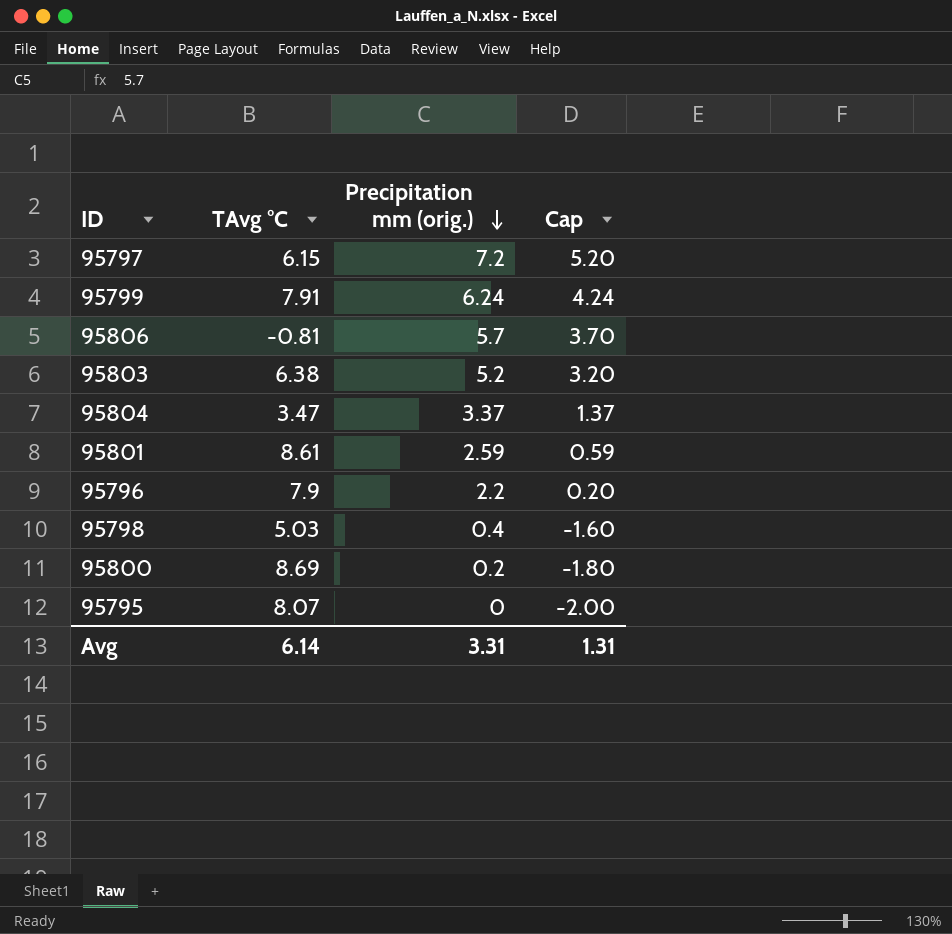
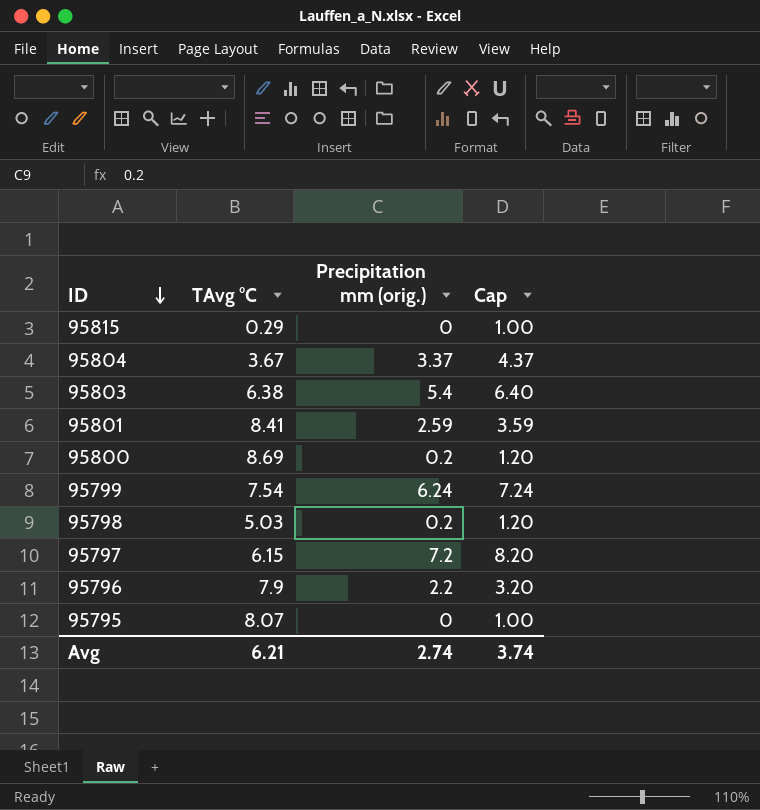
row order: Precipitation mm (orig.) descending -> ID descending
column Cap | formula: [Precipitation mm (orig.)] - 2 -> [Precipitation mm (orig.)] + 1
row 95806: -0.81 | 5.7 | 3.70 -> none
row 95815: none -> 0.29 | 0 | 1.00
95804 | TAvg °C: 3.47 -> 3.67
95803 | Precipitation mm (orig.): 5.2 -> 5.4
95801 | TAvg °C: 8.61 -> 8.41
95799 | TAvg °C: 7.91 -> 7.54
95798 | Precipitation mm (orig.): 0.4 -> 0.2
Avg | TAvg °C: 6.14 -> 6.21
Avg | Precipitation mm (orig.): 3.31 -> 2.74
Avg | Cap: 1.31 -> 3.74

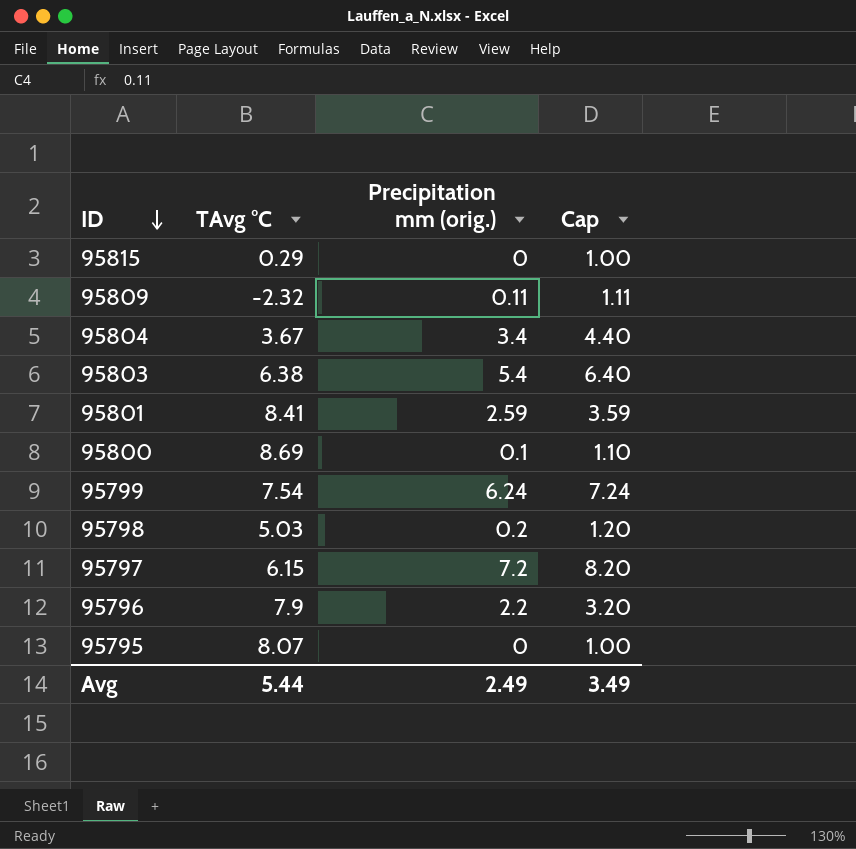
row 95809: none -> -2.32 | 0.11 | 1.11
95804 | Precipitation mm (orig.): 3.37 -> 3.4
95804 | Cap: 4.37 -> 4.40
95800 | Precipitation mm (orig.): 0.2 -> 0.1
95800 | Cap: 1.20 -> 1.10
Avg | TAvg °C: 6.21 -> 5.44
Avg | Precipitation mm (orig.): 2.74 -> 2.49
Avg | Cap: 3.74 -> 3.49

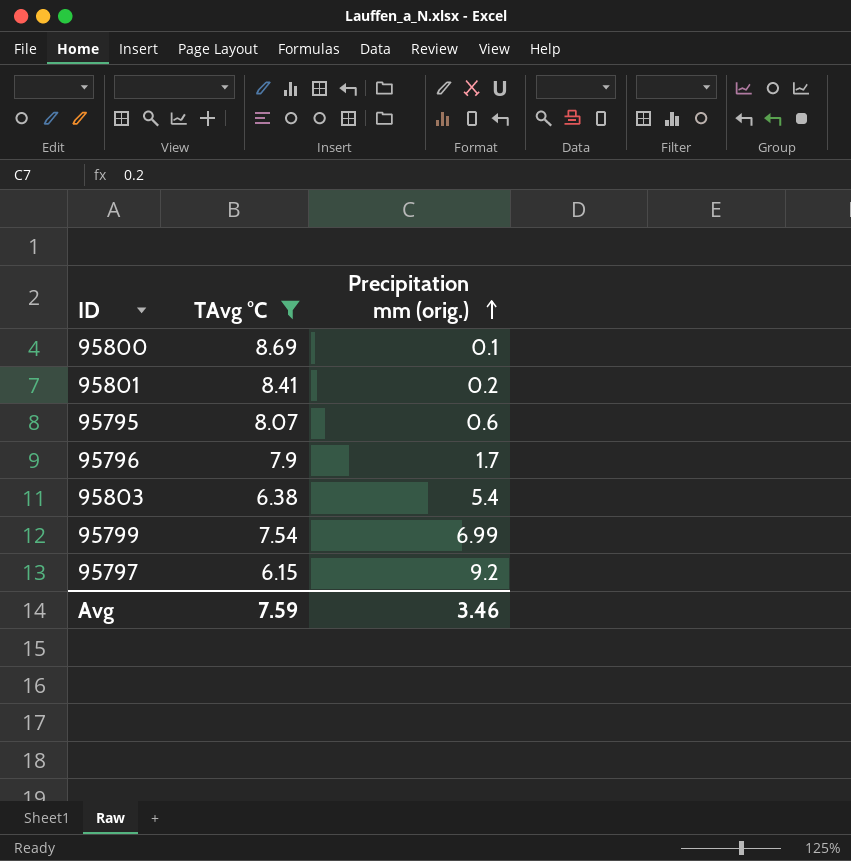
filter: none -> TAvg °C >= 6.15
row order: ID descending -> Precipitation mm (orig.) ascending
column Cap | formula: [Precipitation mm (orig.)] + 1 -> none
95801 | Precipitation mm (orig.): 2.59 -> 0.2
95795 | Precipitation mm (orig.): 0 -> 0.6
95796 | Precipitation mm (orig.): 2.2 -> 1.7
95799 | Precipitation mm (orig.): 6.24 -> 6.99
95797 | Precipitation mm (orig.): 7.2 -> 9.2
Avg | TAvg °C: 5.44 -> 7.59
Avg | Precipitation mm (orig.): 2.49 -> 3.46

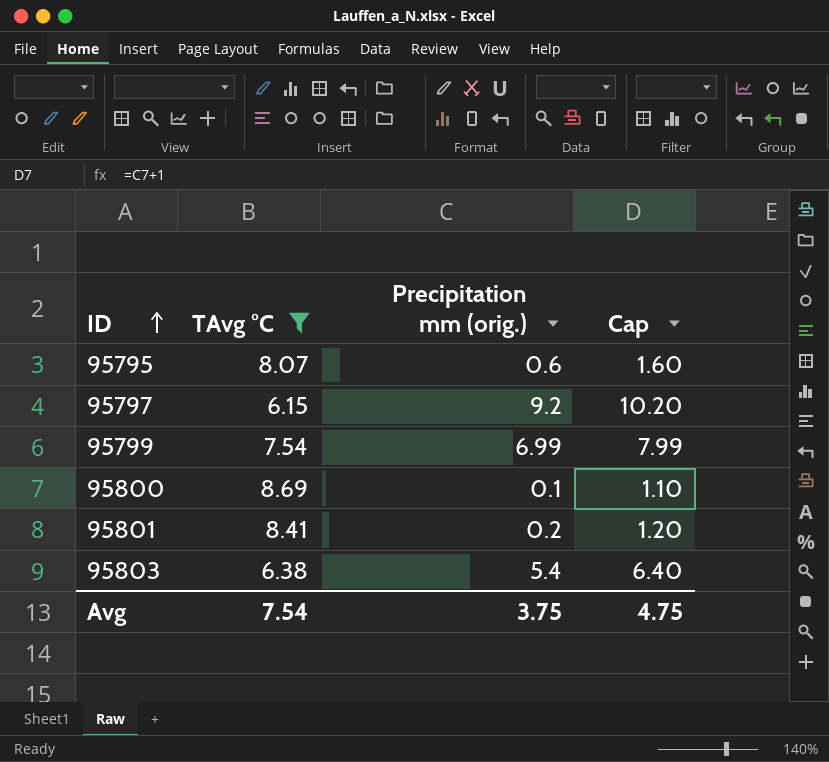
row order: Precipitation mm (orig.) ascending -> ID ascending
column Cap | formula: none -> [Precipitation mm (orig.)] + 1
row 95796: 7.9 | 1.7 -> none
Avg | TAvg °C: 7.59 -> 7.54
Avg | Precipitation mm (orig.): 3.46 -> 3.75

